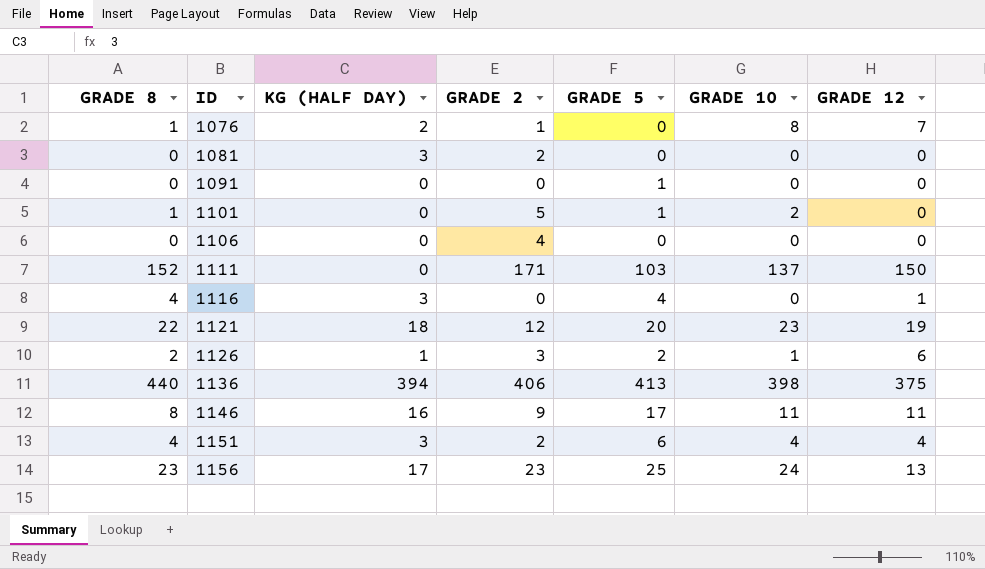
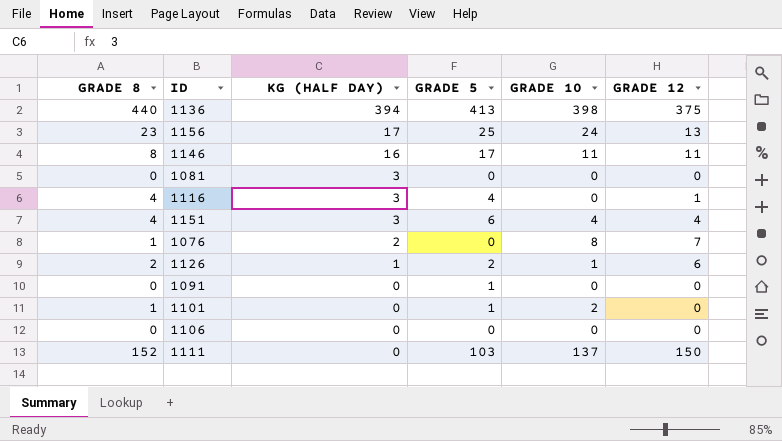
row order: ID ascending -> KG (HALF DAY) descending
column GRADE 2 | position: 4 -> none
row 1121: 22 | 18 | 12 | 20 | 23 | 19 -> none

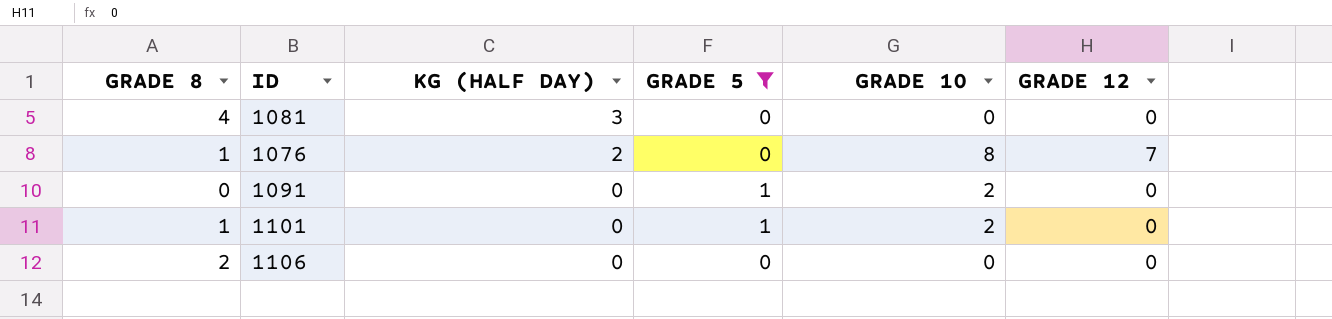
filter: none -> GRADE 5 <= 1
1081 | GRADE 8: 0 -> 4
1091 | GRADE 10: 0 -> 2
1106 | GRADE 8: 0 -> 2

